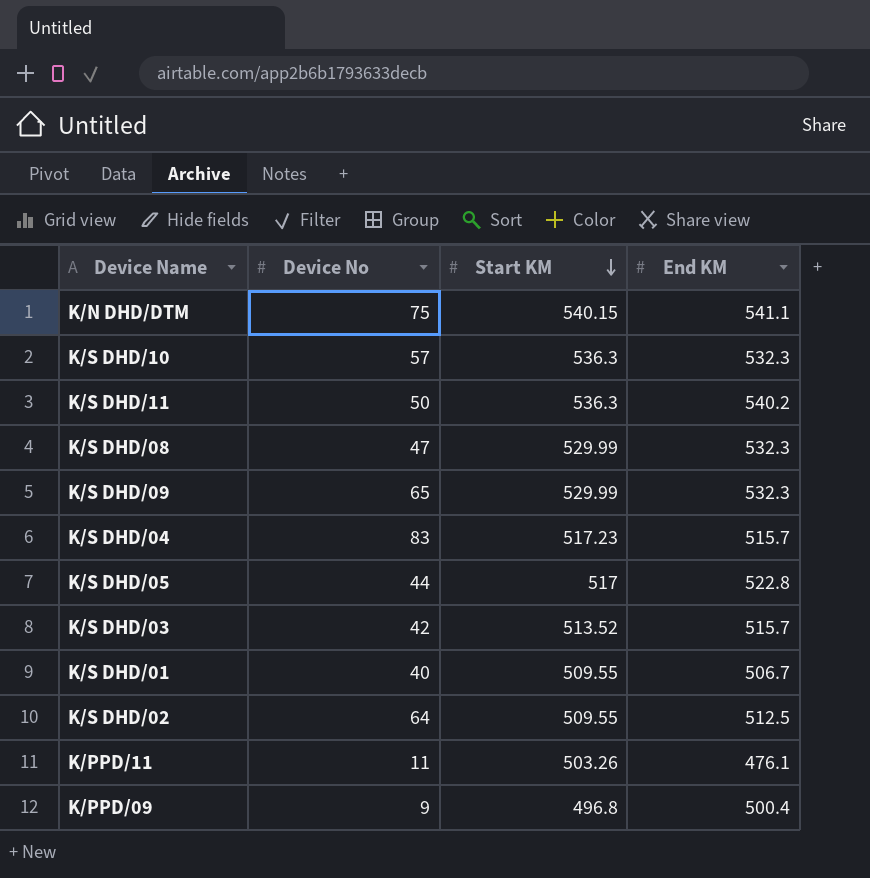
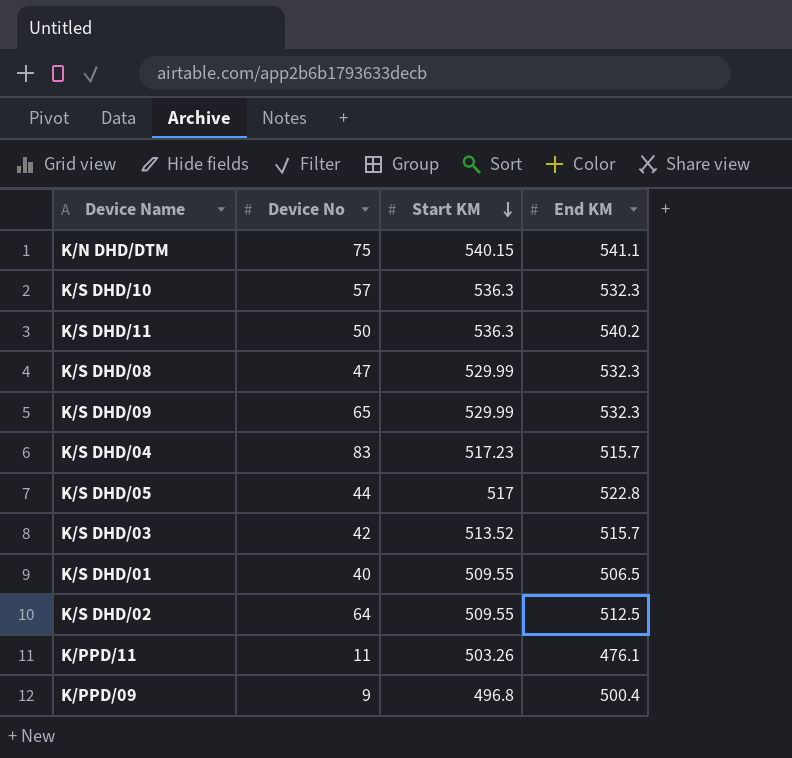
K/S DHD/01 | End KM: 506.7 -> 506.5

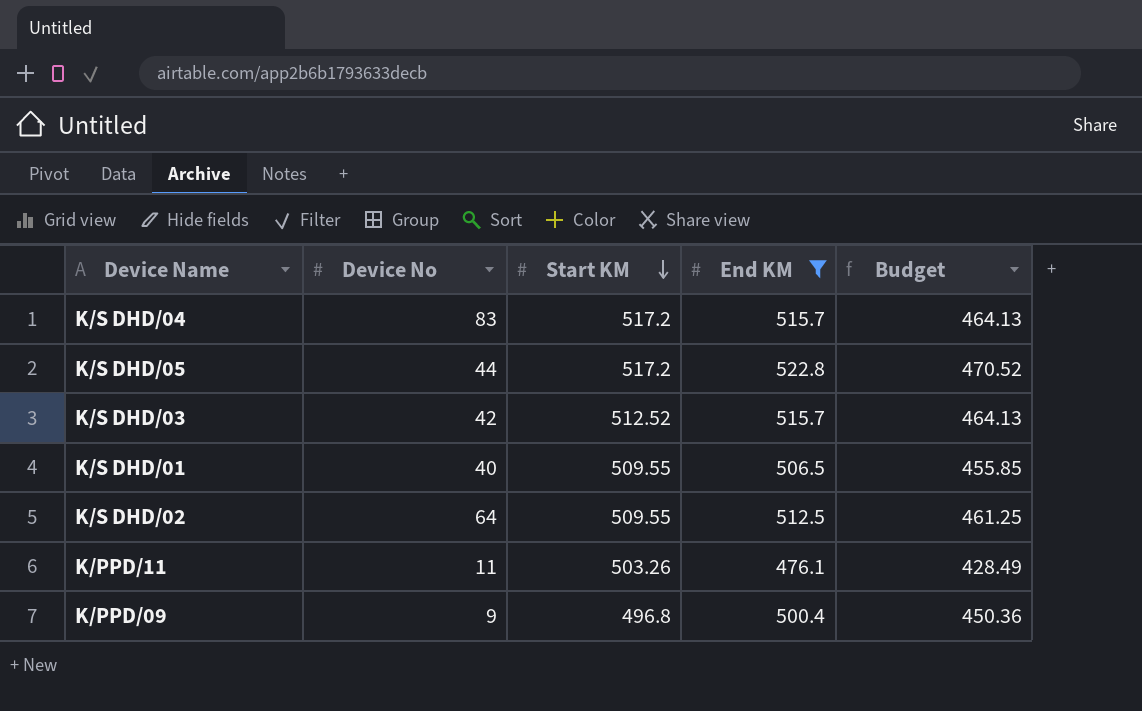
filter: none -> End KM <= 522.8
column Budget | formula: none -> [End KM] * 0.9
K/S DHD/04 | Start KM: 517.23 -> 517.2
K/S DHD/05 | Start KM: 517 -> 517.2
K/S DHD/03 | Start KM: 513.52 -> 512.52

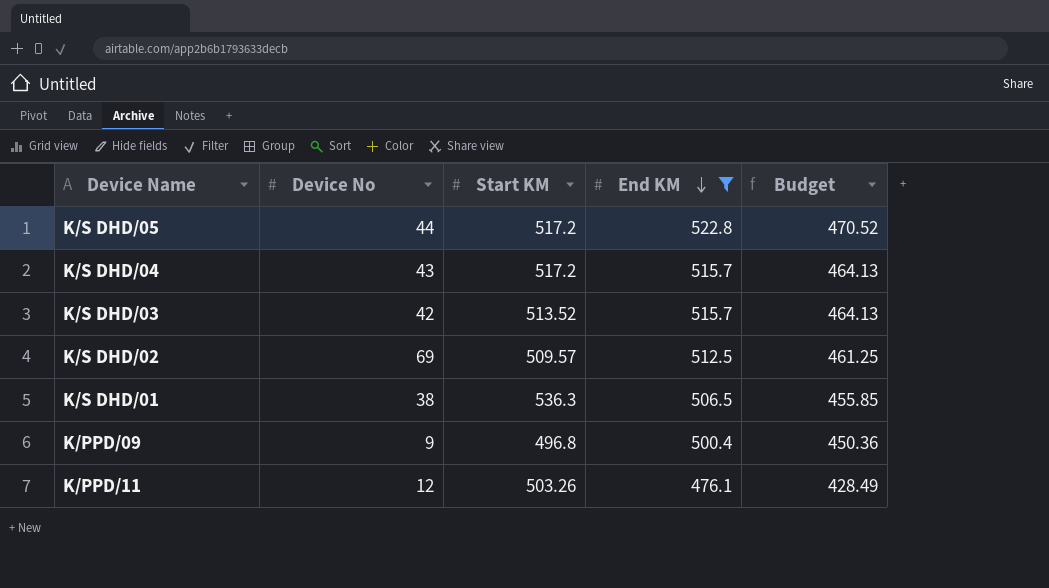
row order: Start KM descending -> End KM descending
K/S DHD/04 | Device No: 83 -> 43
K/S DHD/03 | Start KM: 512.52 -> 513.52
K/S DHD/02 | Device No: 64 -> 69
K/S DHD/02 | Start KM: 509.55 -> 509.57
K/S DHD/01 | Device No: 40 -> 38
K/S DHD/01 | Start KM: 509.55 -> 536.3
K/PPD/11 | Device No: 11 -> 12

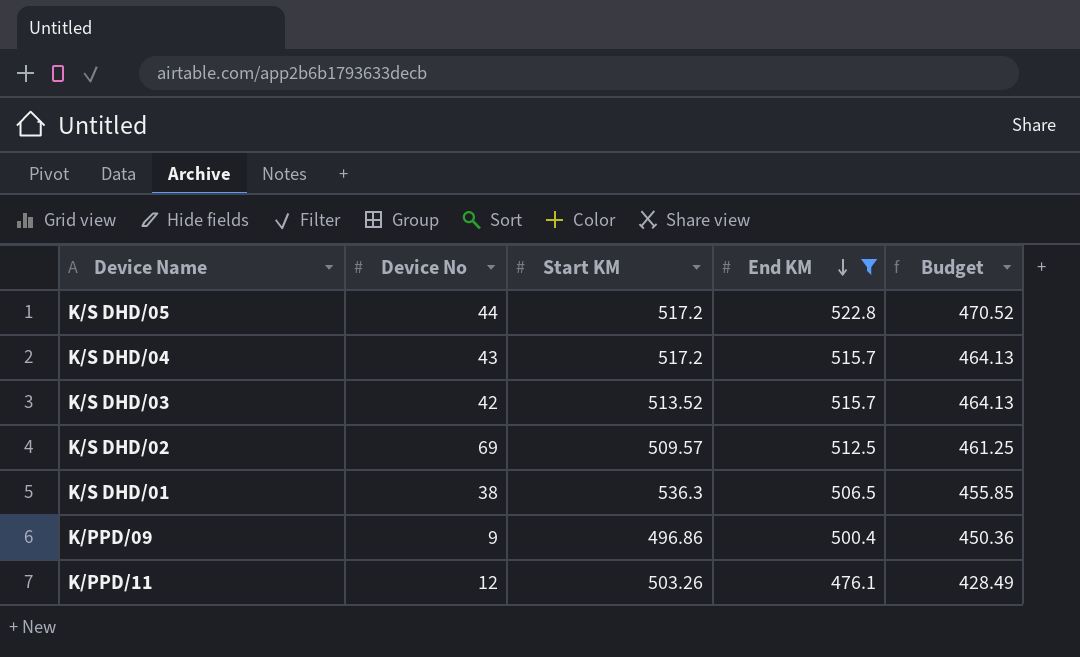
K/PPD/09 | Start KM: 496.8 -> 496.86

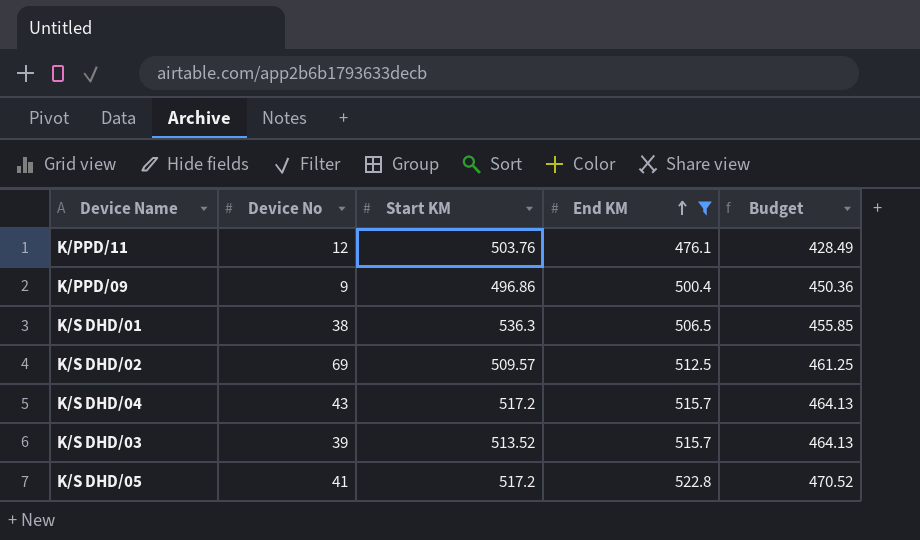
row order: End KM descending -> End KM ascending
K/PPD/11 | Start KM: 503.26 -> 503.76
K/S DHD/03 | Device No: 42 -> 39
K/S DHD/05 | Device No: 44 -> 41

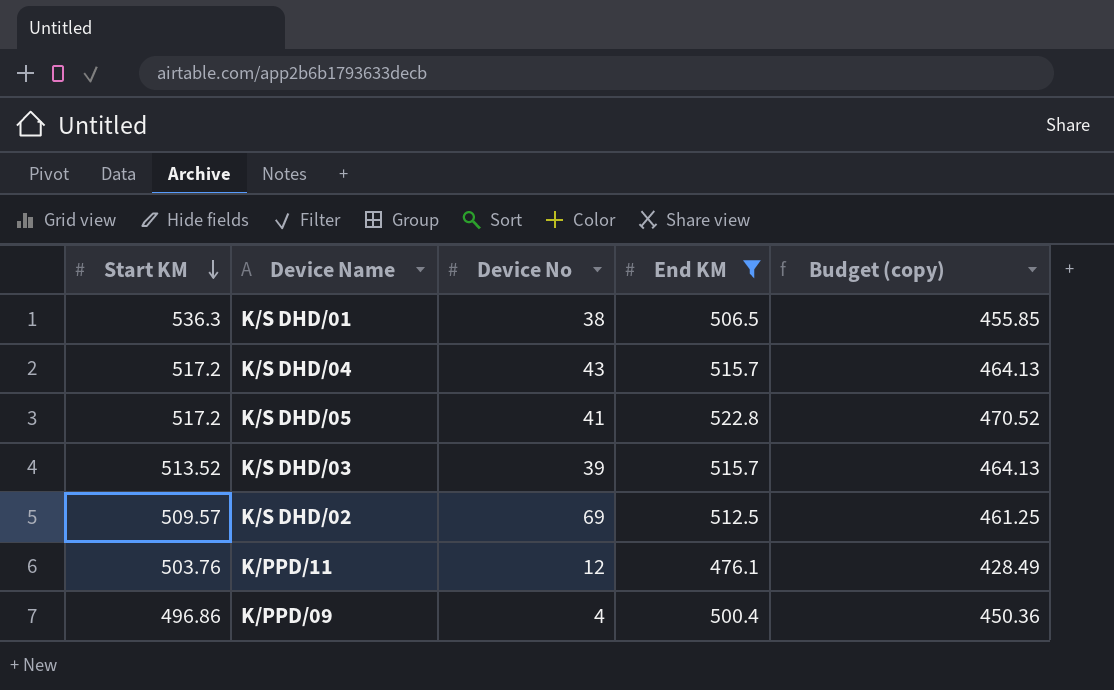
row order: End KM ascending -> Start KM descending
column Start KM | position: 3 -> 1
column name: Budget -> Budget (copy)
K/PPD/09 | Device No: 9 -> 4

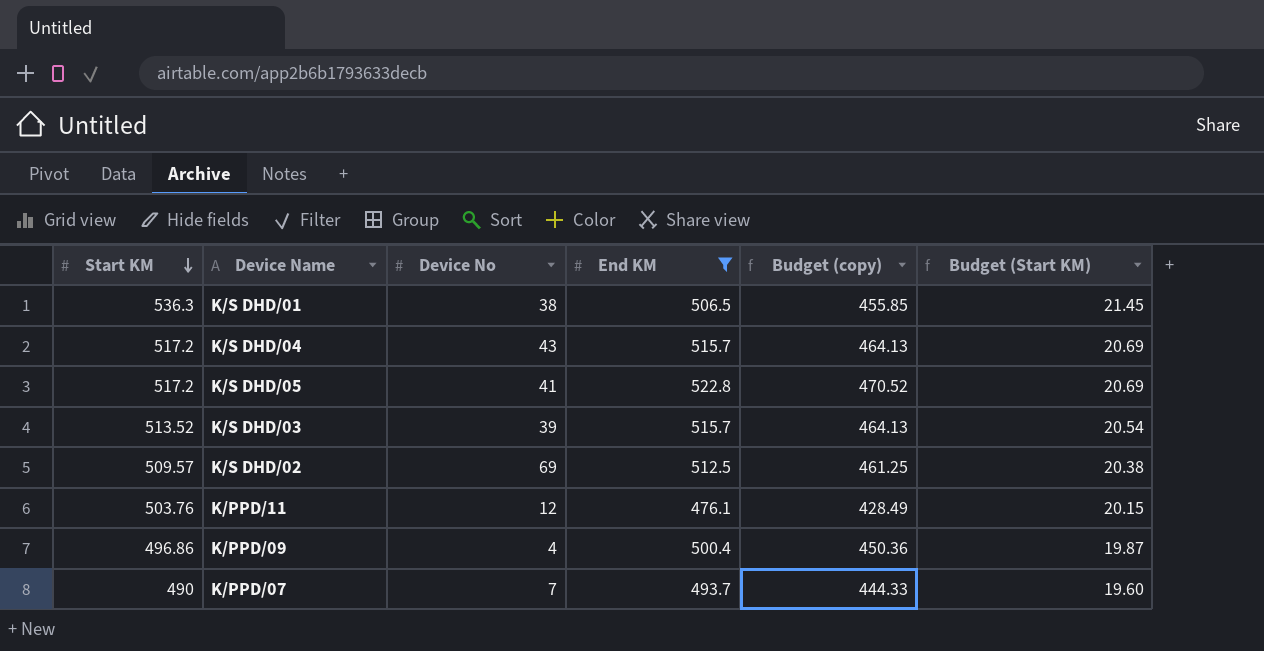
column Budget (Start KM) | formula: none -> [Start KM] * 0.04
row K/PPD/07: none -> 490 | 7 | 493.7 | 444.33 | 19.60

